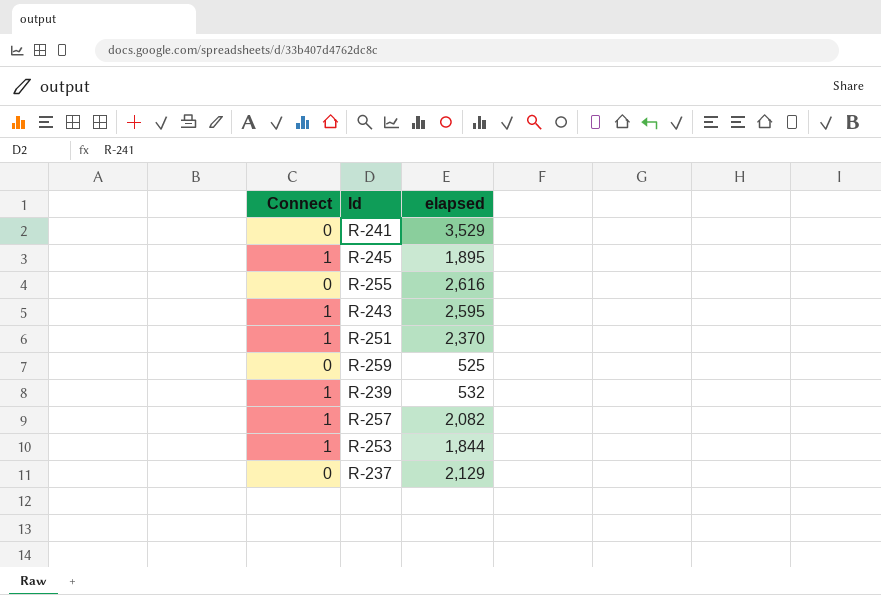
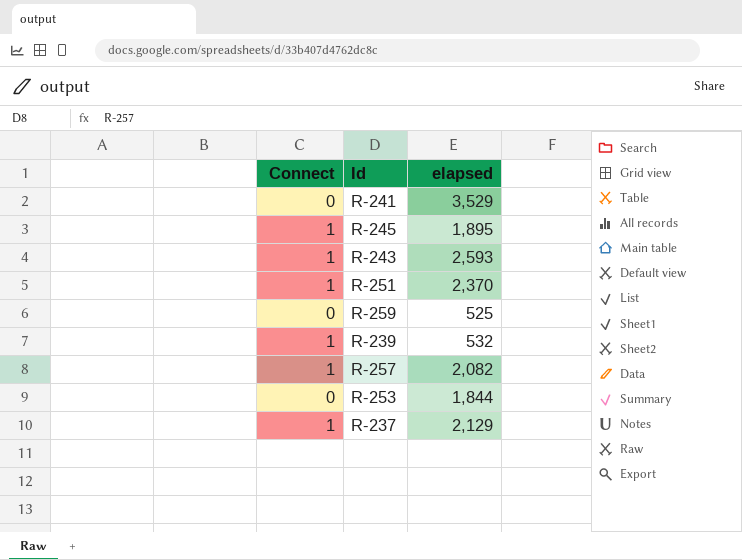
row R-255: 0 | 2,616 -> none
R-243 | elapsed: 2,595 -> 2,593
R-253 | Connect: 1 -> 0
R-237 | Connect: 0 -> 1

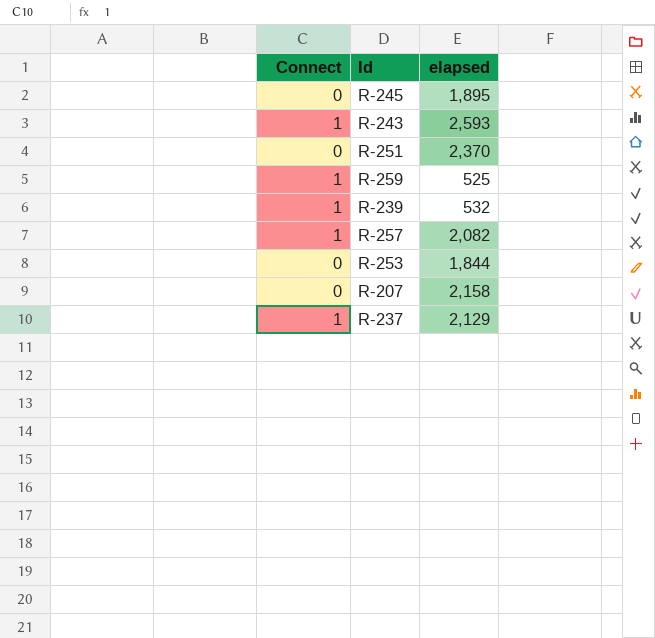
row R-241: 0 | 3,529 -> none
R-245 | Connect: 1 -> 0
R-251 | Connect: 1 -> 0
R-259 | Connect: 0 -> 1
row R-207: none -> 0 | 2,158

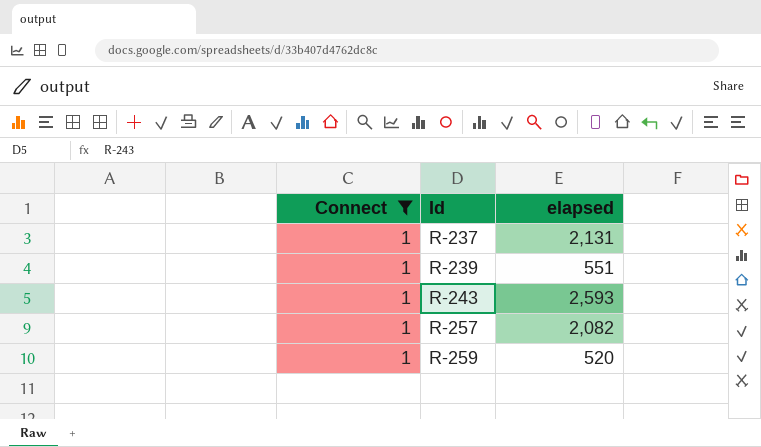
filter: none -> Connect = 1
row order: none -> Id ascending
R-237 | elapsed: 2,129 -> 2,131
R-239 | elapsed: 532 -> 551
R-259 | elapsed: 525 -> 520

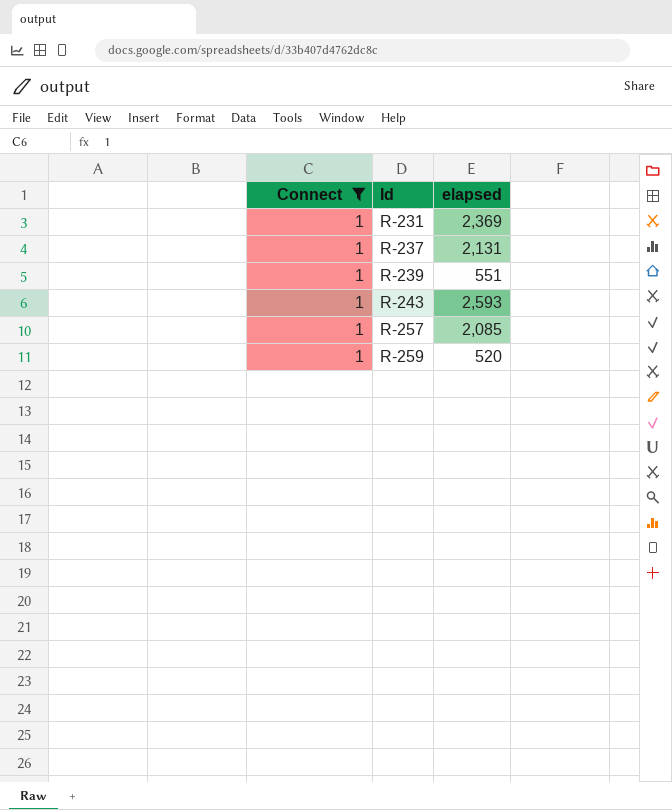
row R-231: none -> 1 | 2,369
R-257 | elapsed: 2,082 -> 2,085

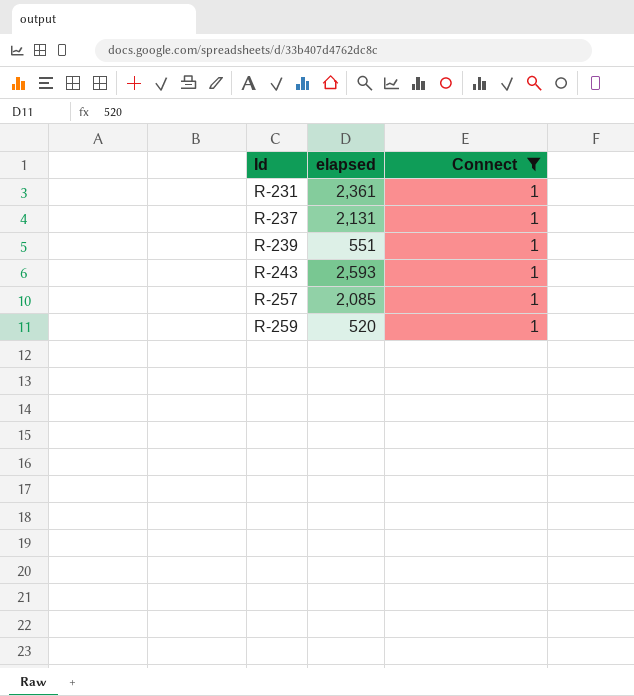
column Connect | position: 1 -> 3
R-231 | elapsed: 2,369 -> 2,361

